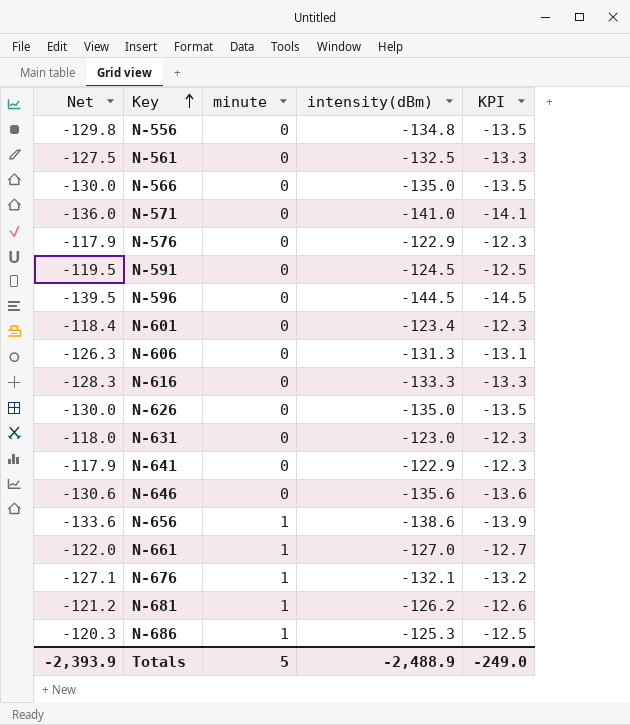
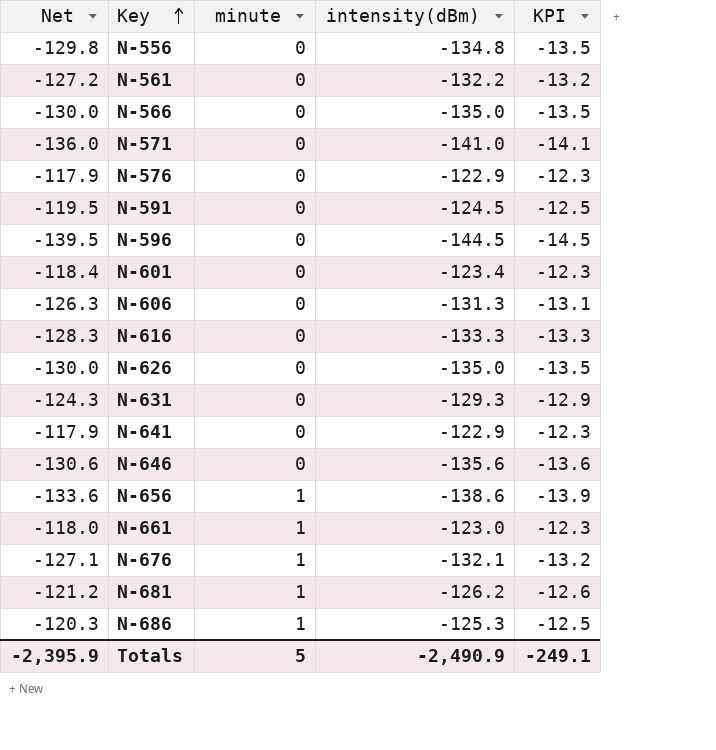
N-561 | Net: -127.5 -> -127.2
N-561 | intensity(dBm): -132.5 -> -132.2
N-561 | KPI: -13.3 -> -13.2
N-631 | Net: -118.0 -> -124.3
N-631 | intensity(dBm): -123.0 -> -129.3
N-631 | KPI: -12.3 -> -12.9
N-661 | Net: -122.0 -> -118.0
N-661 | intensity(dBm): -127.0 -> -123.0
N-661 | KPI: -12.7 -> -12.3
Totals | Net: -2,393.9 -> -2,395.9
Totals | intensity(dBm): -2,488.9 -> -2,490.9
Totals | KPI: -249.0 -> -249.1

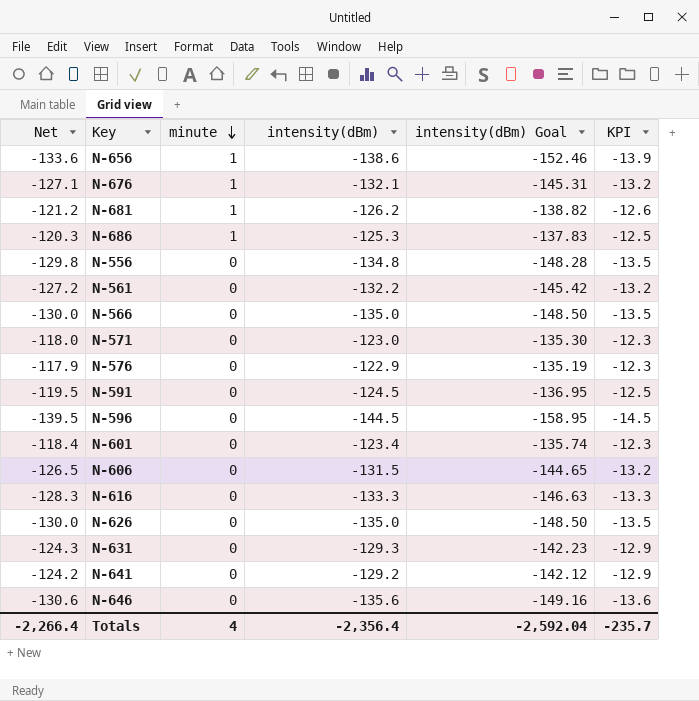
row order: Key ascending -> minute descending
column intensity(dBm) Goal | formula: none -> [intensity(dBm)] * 1.1
row N-661: -118.0 | 1 | -123.0 | -12.3 -> none
N-571 | Net: -136.0 -> -118.0
N-571 | intensity(dBm): -141.0 -> -123.0
N-571 | KPI: -14.1 -> -12.3
N-606 | Net: -126.3 -> -126.5
N-606 | intensity(dBm): -131.3 -> -131.5
N-606 | KPI: -13.1 -> -13.2
N-641 | Net: -117.9 -> -124.2
N-641 | intensity(dBm): -122.9 -> -129.2
N-641 | KPI: -12.3 -> -12.9
Totals | Net: -2,395.9 -> -2,266.4
Totals | minute: 5 -> 4
Totals | intensity(dBm): -2,490.9 -> -2,356.4
Totals | KPI: -249.1 -> -235.7

